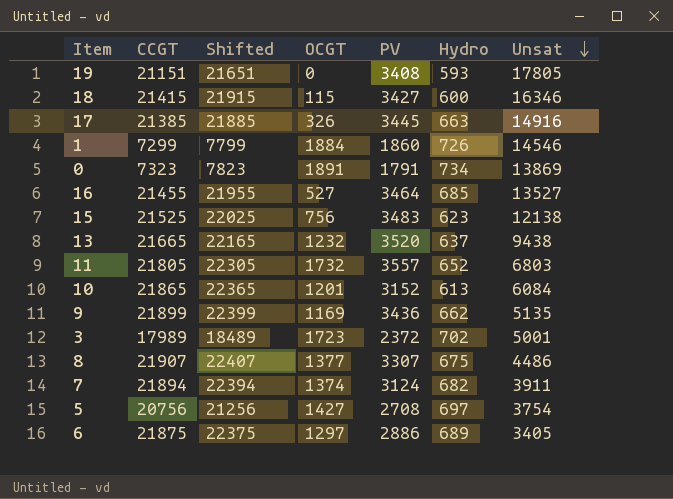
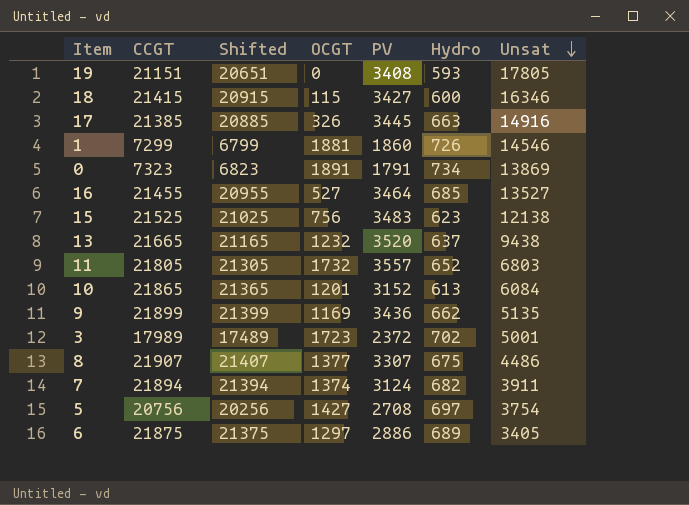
column Shifted | formula: [CCGT] + 500 -> [CCGT] - 500
1 | OCGT: 1884 -> 1881

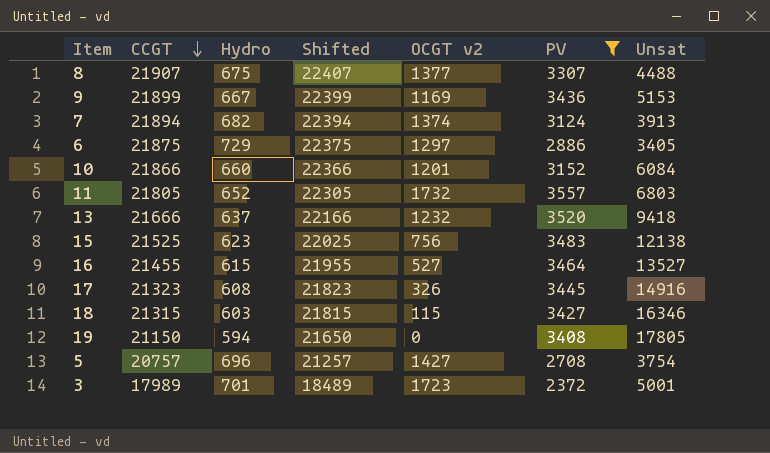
filter: none -> PV >= 2372
row order: Unsat descending -> CCGT descending
column Hydro | position: 6 -> 3
column Shifted | formula: [CCGT] - 500 -> [CCGT] + 500
column name: OCGT -> OCGT v2
8 | Unsat: 4486 -> 4488
9 | Hydro: 662 -> 667
9 | Unsat: 5135 -> 5153
7 | Unsat: 3911 -> 3913
6 | Hydro: 689 -> 729
10 | CCGT: 21865 -> 21866
10 | Hydro: 613 -> 660
13 | CCGT: 21665 -> 21666
13 | Unsat: 9438 -> 9418
16 | Hydro: 685 -> 615
17 | CCGT: 21385 -> 21323
17 | Hydro: 663 -> 608
18 | CCGT: 21415 -> 21315
18 | Hydro: 600 -> 603
19 | CCGT: 21151 -> 21150
19 | Hydro: 593 -> 594
5 | CCGT: 20756 -> 20757
5 | Hydro: 697 -> 696
3 | Hydro: 702 -> 701

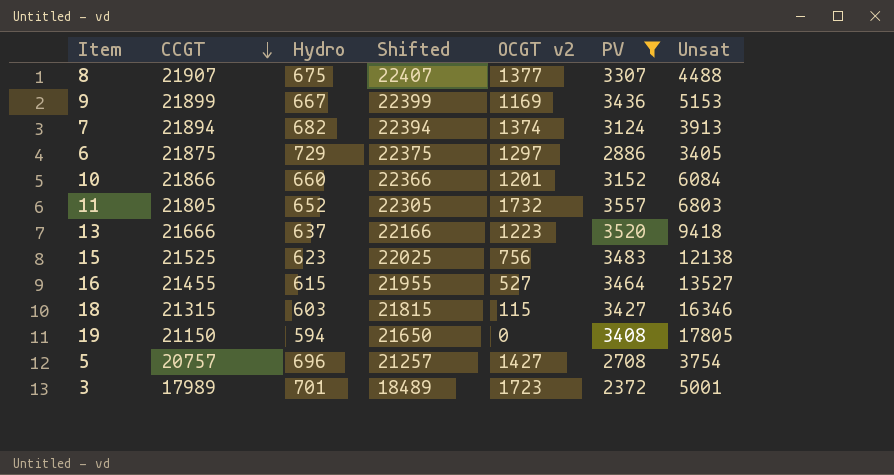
row 17: 21323 | 608 | 21823 | 326 | 3445 | 14916 -> none
13 | OCGT v2: 1232 -> 1223

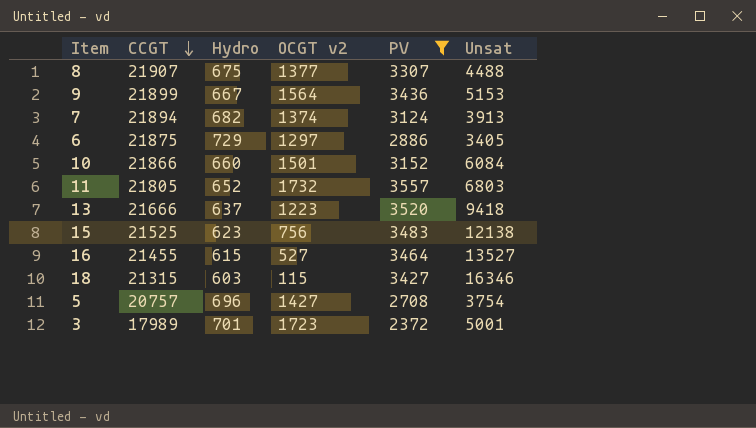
column Shifted | formula: [CCGT] + 500 -> none
row 19: 21150 | 594 | 21650 | 0 | 3408 | 17805 -> none
9 | OCGT v2: 1169 -> 1564
10 | OCGT v2: 1201 -> 1501

